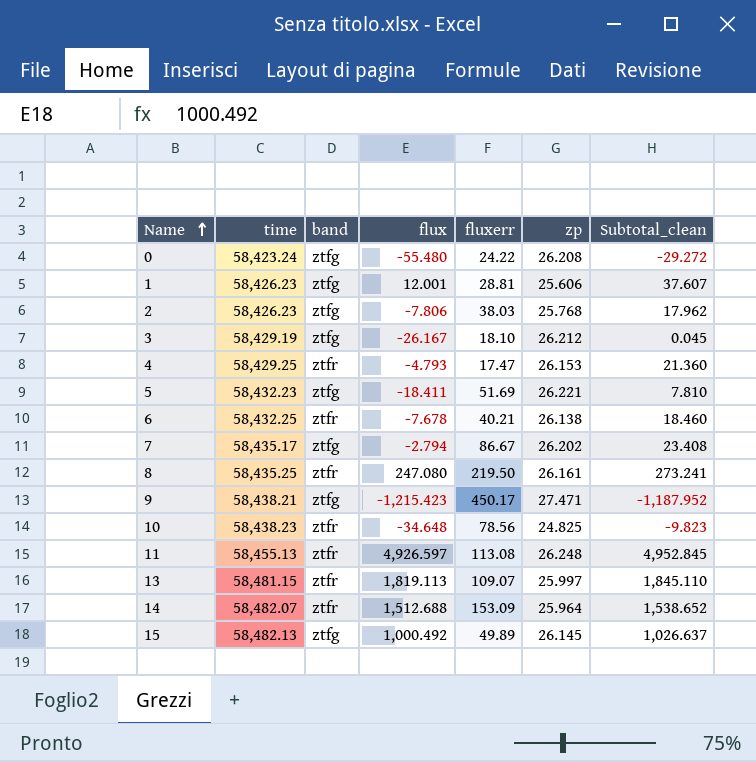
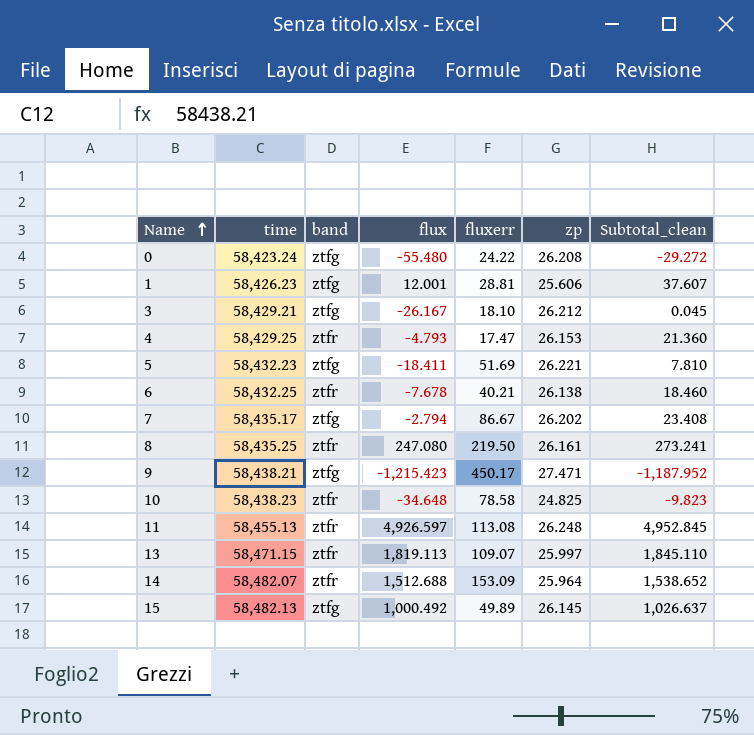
row 2: 58,426.23 | ztfg | -7.806 | 38.03 | 25.768 | 17.962 -> none
3 | time: 58,429.19 -> 58,429.21
10 | fluxerr: 78.56 -> 78.58
13 | time: 58,481.15 -> 58,471.15

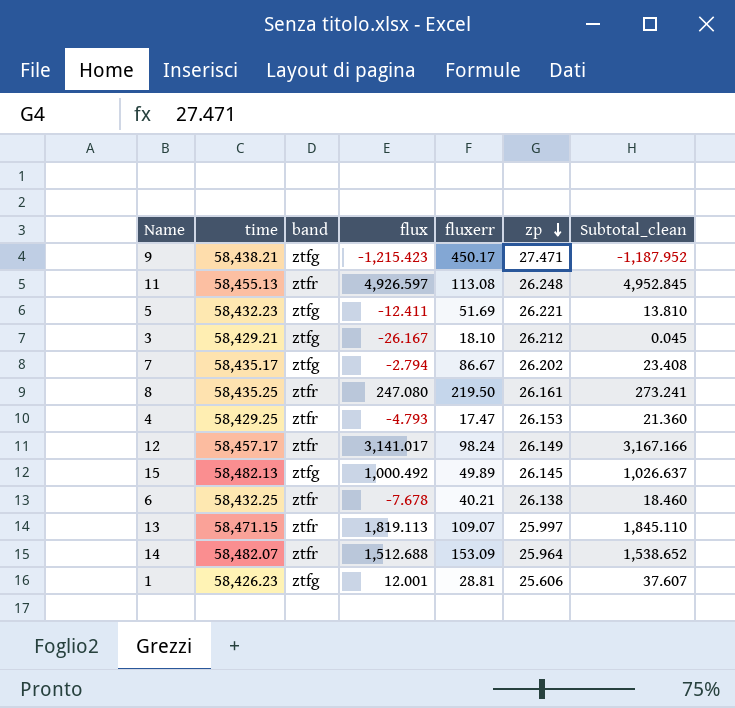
row order: Name ascending -> zp descending
row 0: 58,423.24 | ztfg | -55.480 | 24.22 | 26.208 | -29.272 -> none
row 10: 58,438.23 | ztfr | -34.648 | 78.58 | 24.825 | -9.823 -> none
5 | flux: -18.411 -> -12.411
5 | Subtotal_clean: 7.810 -> 13.810
row 12: none -> 58,457.17 | ztfr | 3,141.017 | 98.24 | 26.149 | 3,167.166

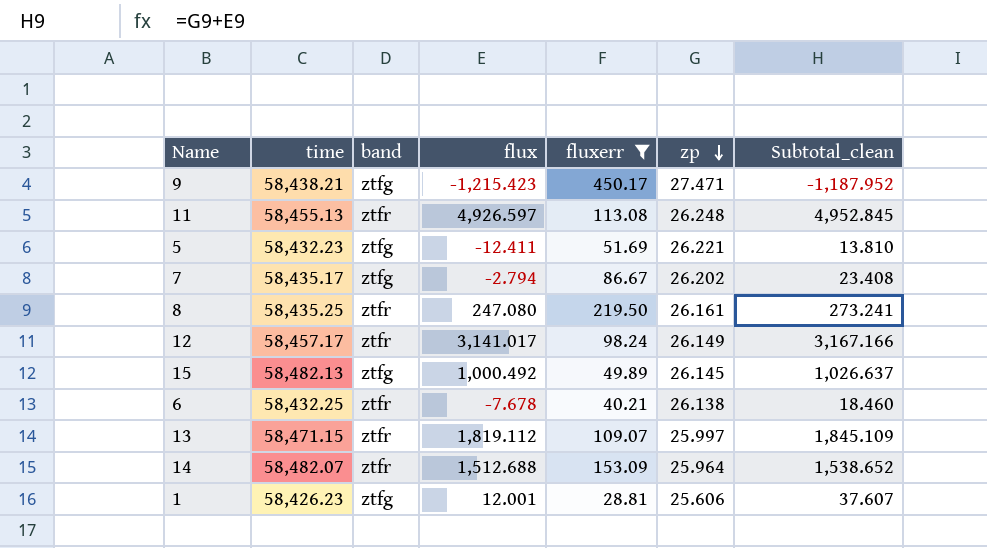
filter: none -> fluxerr >= 28.81
13 | flux: 1,819.113 -> 1,819.112
13 | Subtotal_clean: 1,845.110 -> 1,845.109

